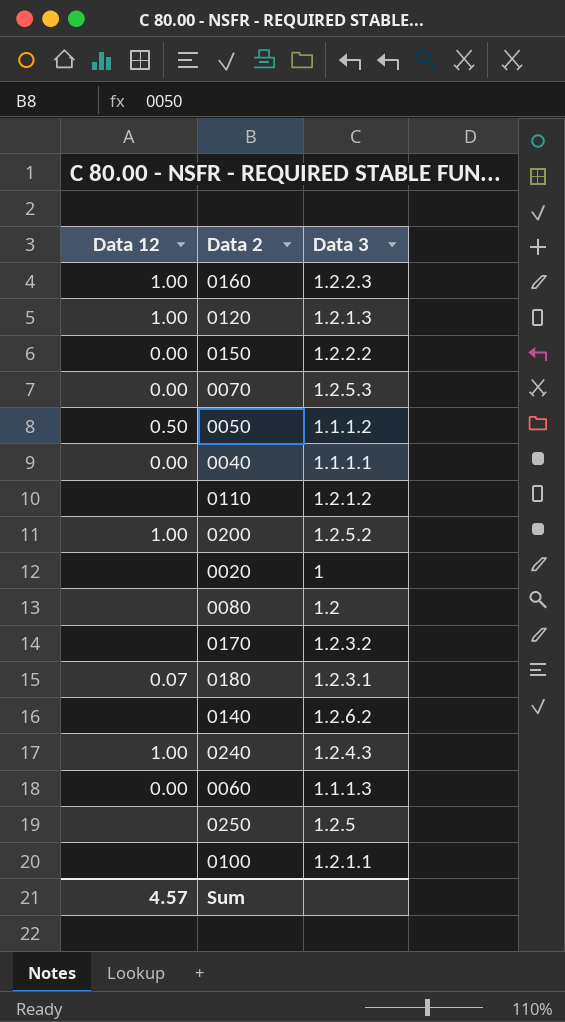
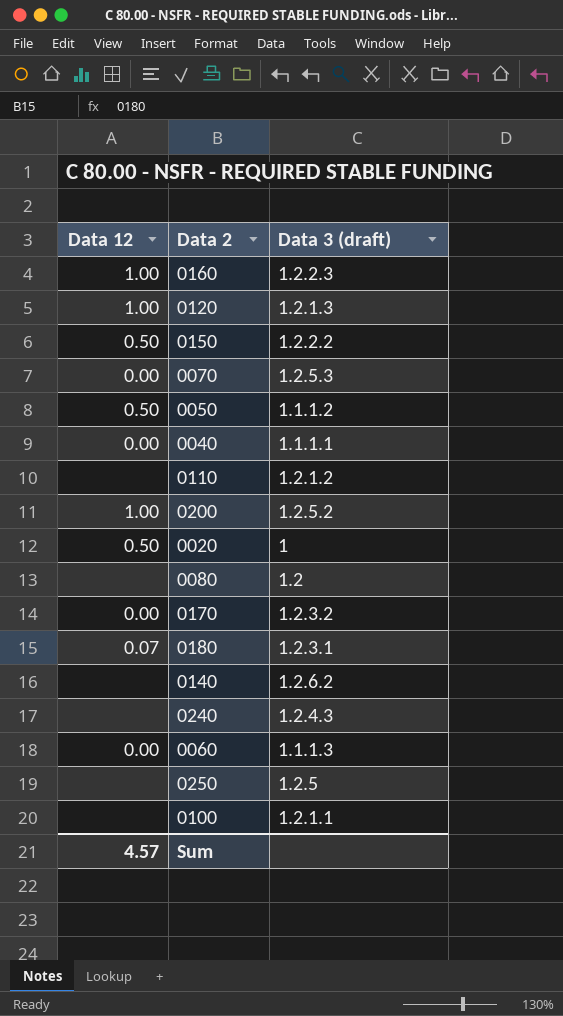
column name: Data 3 -> Data 3 (draft)
0150 | Data 12: 0.00 -> 0.50
0020 | Data 12: none -> 0.50
0170 | Data 12: none -> 0.00
0240 | Data 12: 1.00 -> none

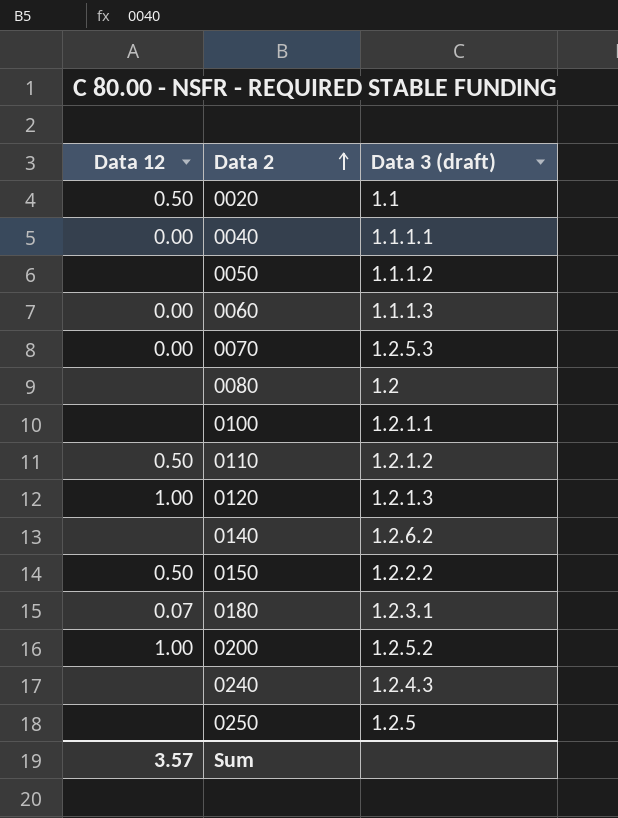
row order: none -> Data 2 ascending
row 0160: 1.00 | 1.2.2.3 -> none
row 0170: 0.00 | 1.2.3.2 -> none
0020 | Data 3 (draft): 1 -> 1.1
0050 | Data 12: 0.50 -> none
0110 | Data 12: none -> 0.50
Sum | Data 12: 4.57 -> 3.57

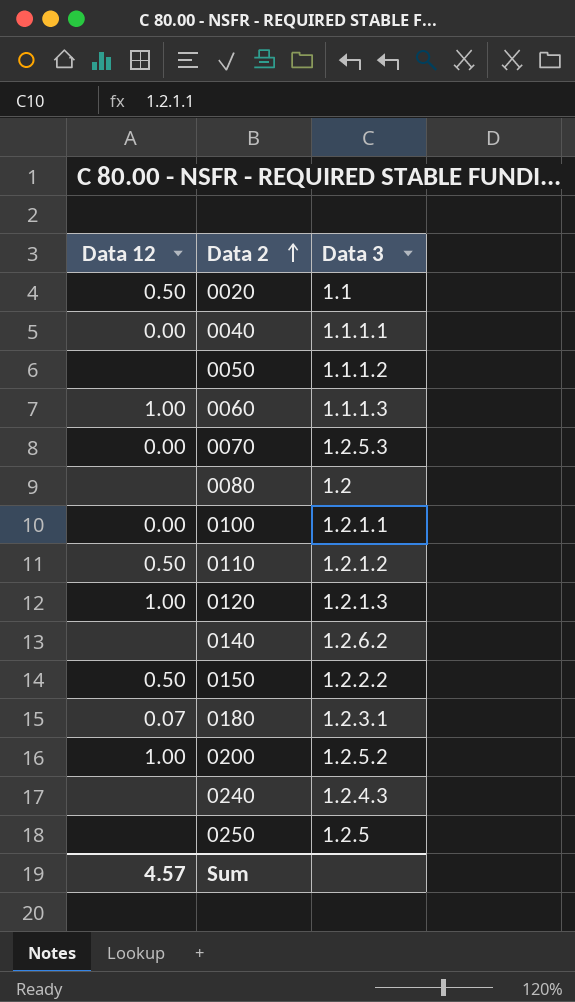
column name: Data 3 (draft) -> Data 3
0060 | Data 12: 0.00 -> 1.00
0100 | Data 12: none -> 0.00
Sum | Data 12: 3.57 -> 4.57

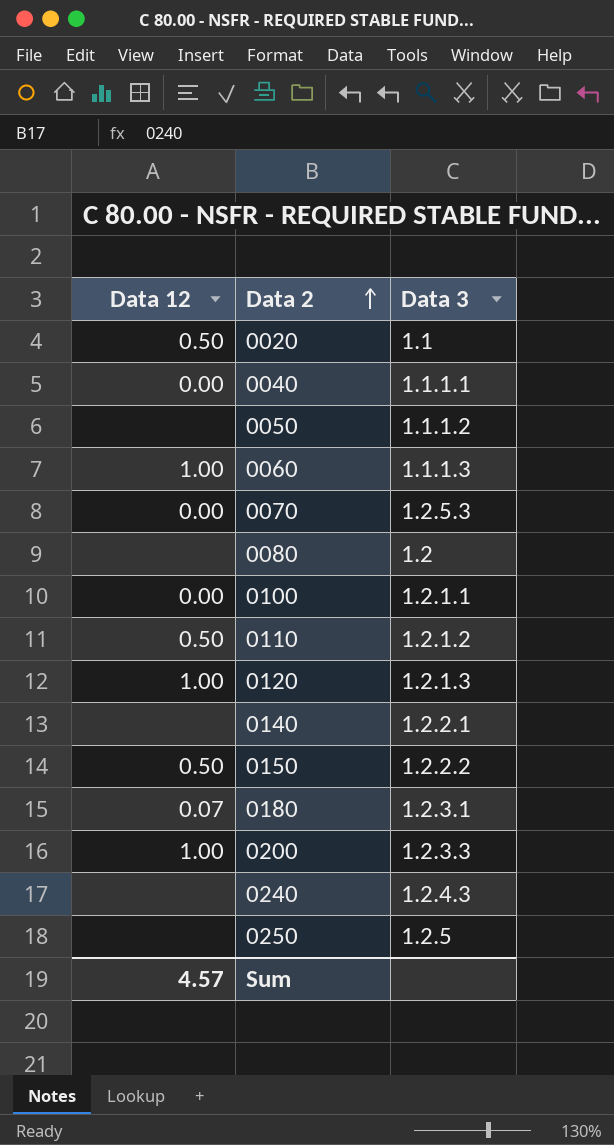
0140 | Data 3: 1.2.6.2 -> 1.2.2.1
0200 | Data 3: 1.2.5.2 -> 1.2.3.3

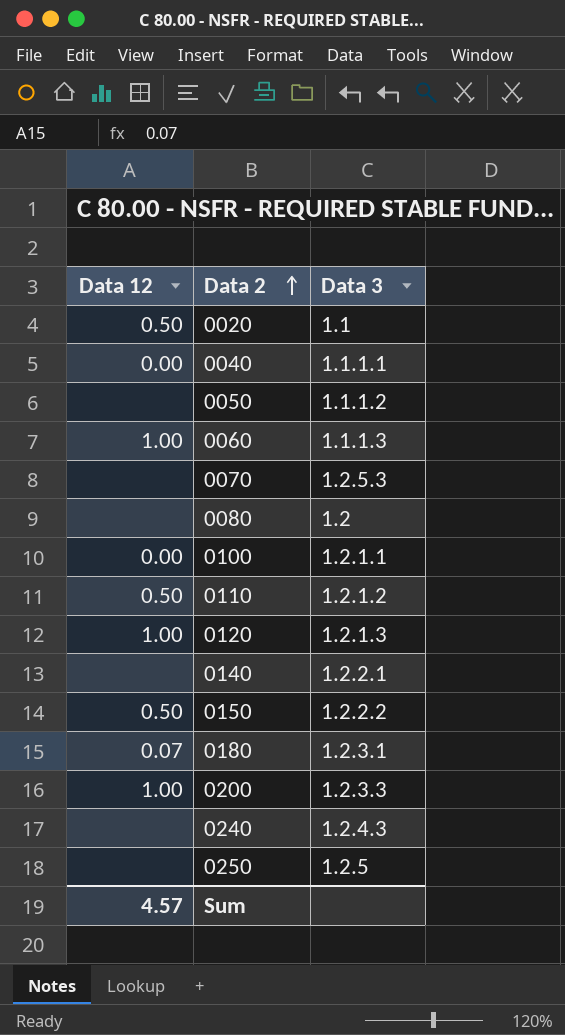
0070 | Data 12: 0.00 -> none

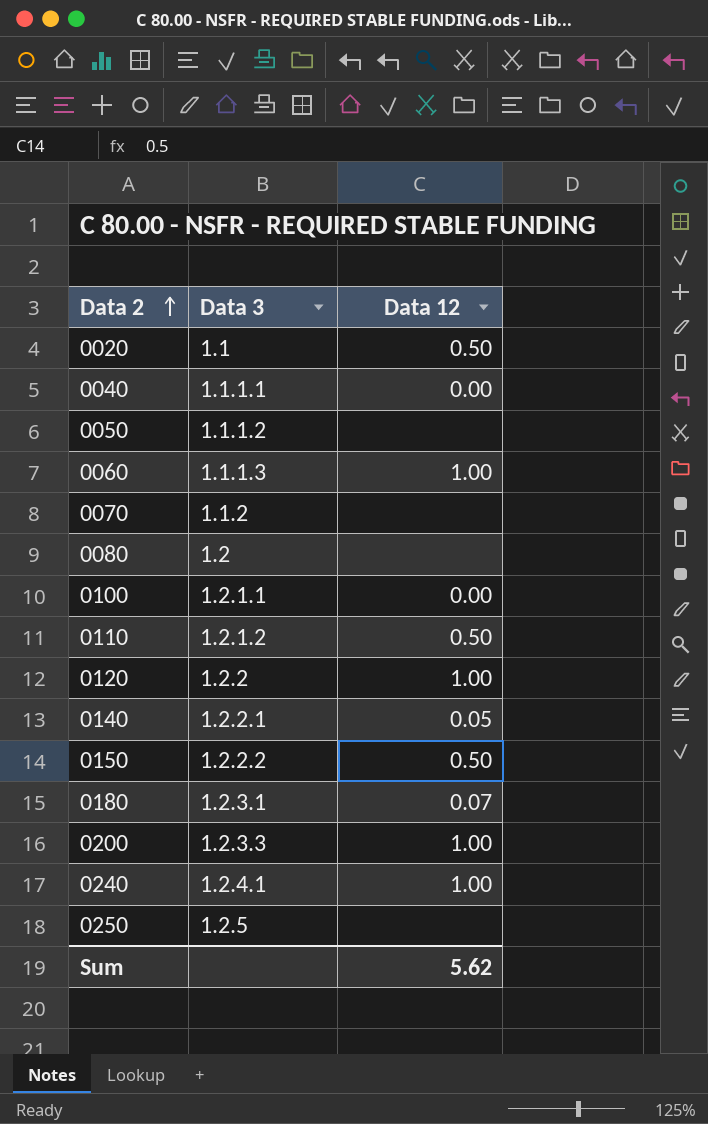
column Data 12 | position: 1 -> 3
0070 | Data 3: 1.2.5.3 -> 1.1.2
0120 | Data 3: 1.2.1.3 -> 1.2.2
0140 | Data 12: none -> 0.05
0240 | Data 3: 1.2.4.3 -> 1.2.4.1
0240 | Data 12: none -> 1.00
Sum | Data 12: 4.57 -> 5.62

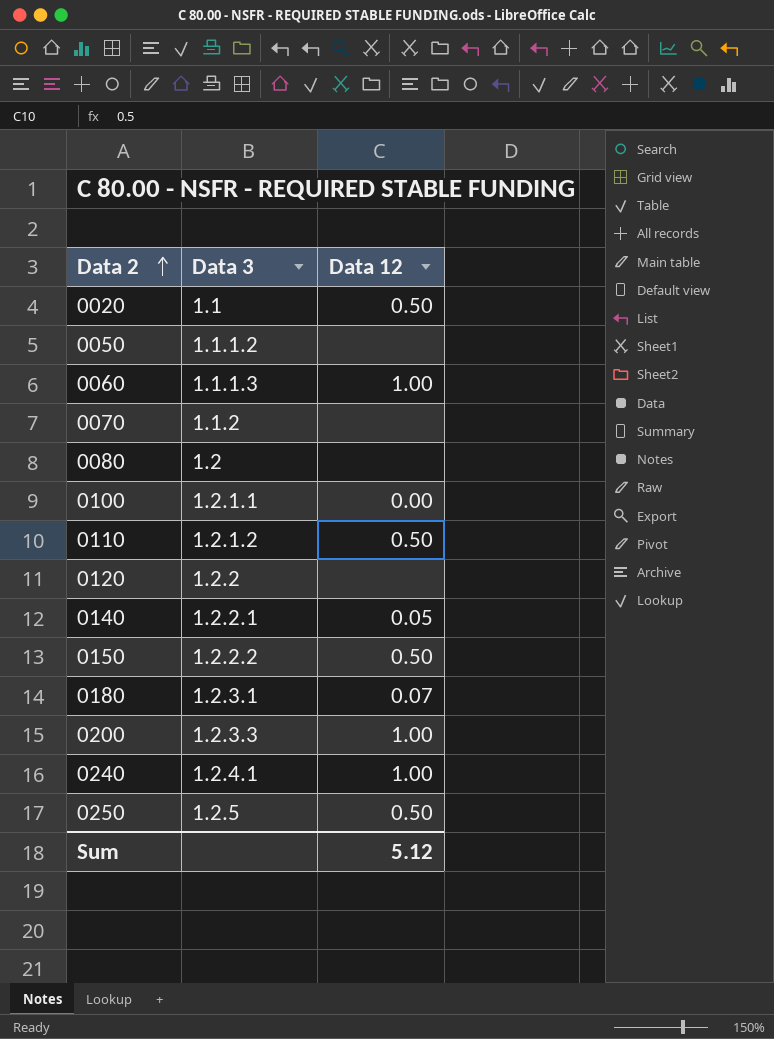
row 0040: 1.1.1.1 | 0.00 -> none
0120 | Data 12: 1.00 -> none
0250 | Data 12: none -> 0.50
Sum | Data 12: 5.62 -> 5.12

